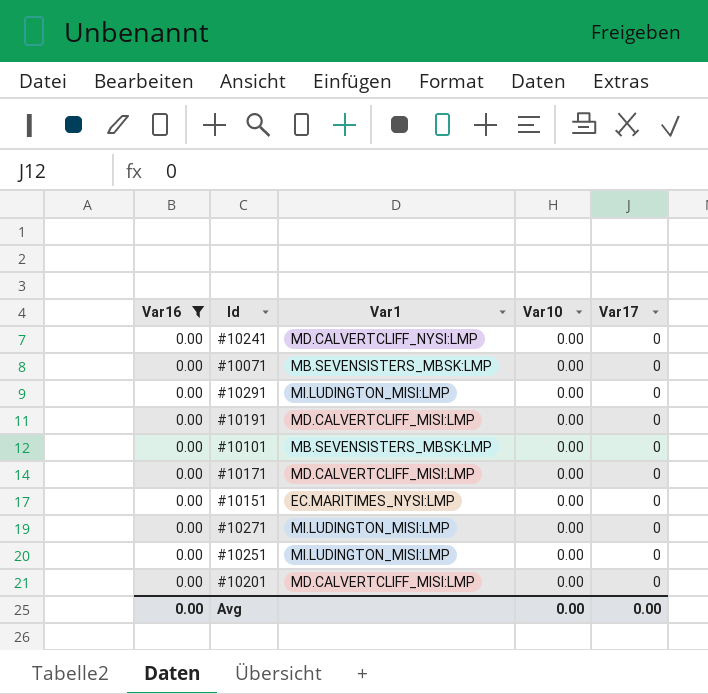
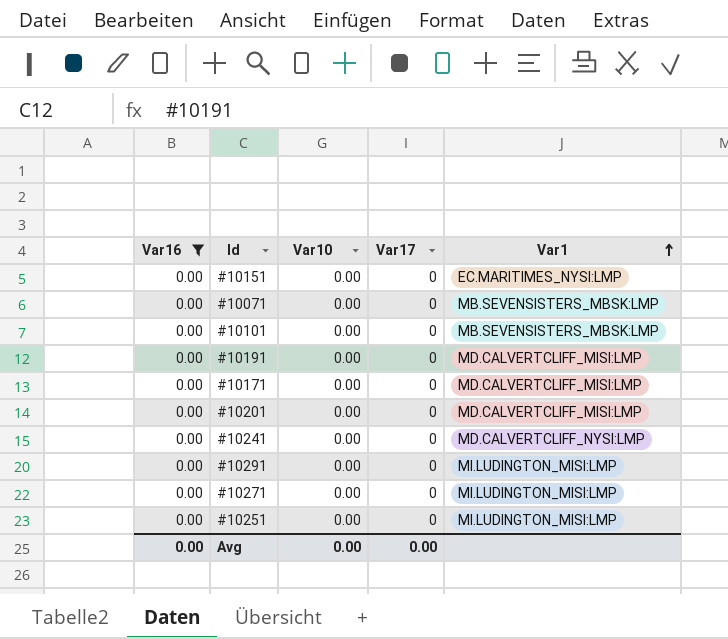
row order: none -> Var1 ascending
column Var1 | position: 3 -> 5

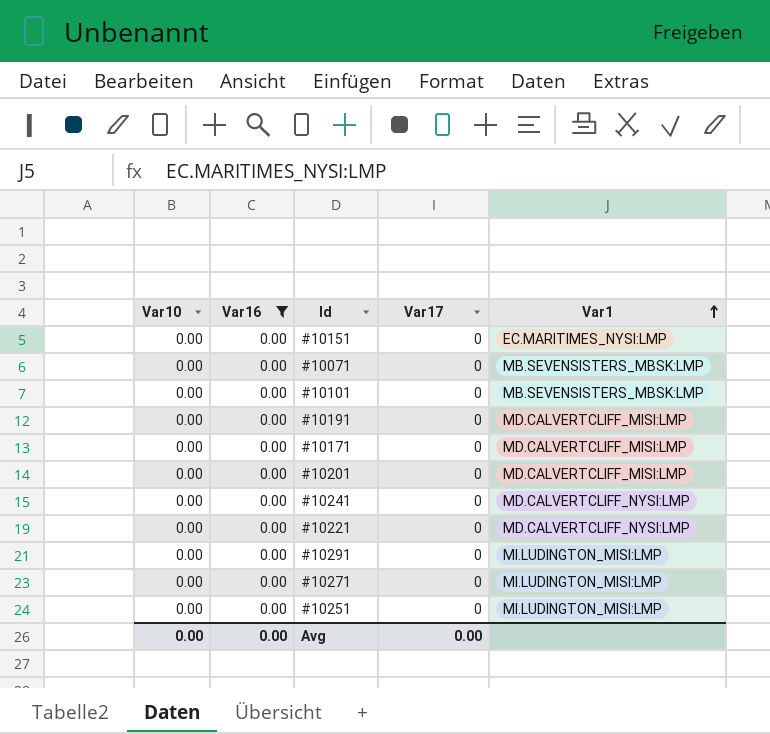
column Var10 | position: 3 -> 1
row #10221: none -> 0.00 | 0.00 | 0 | MD.CALVERTCLIFF_NYSI:LMP

